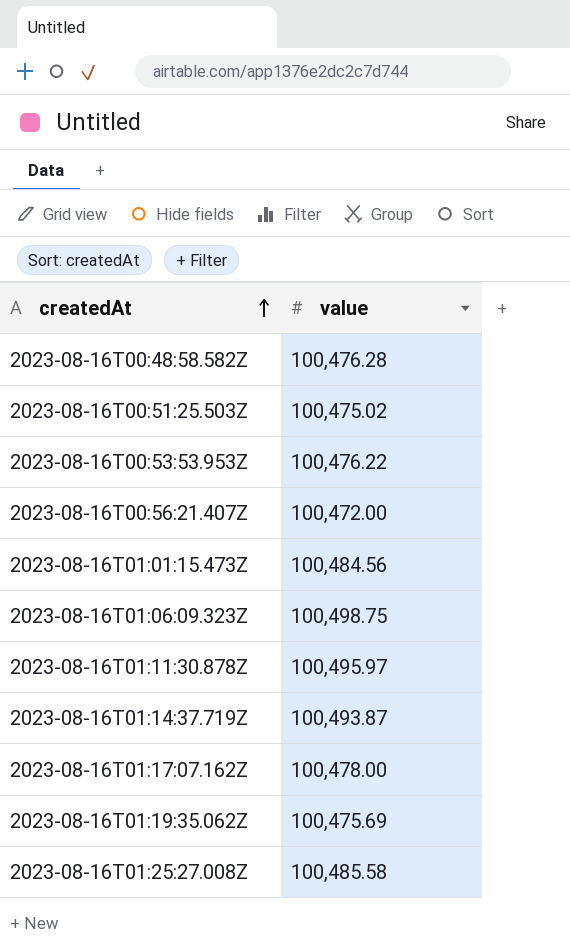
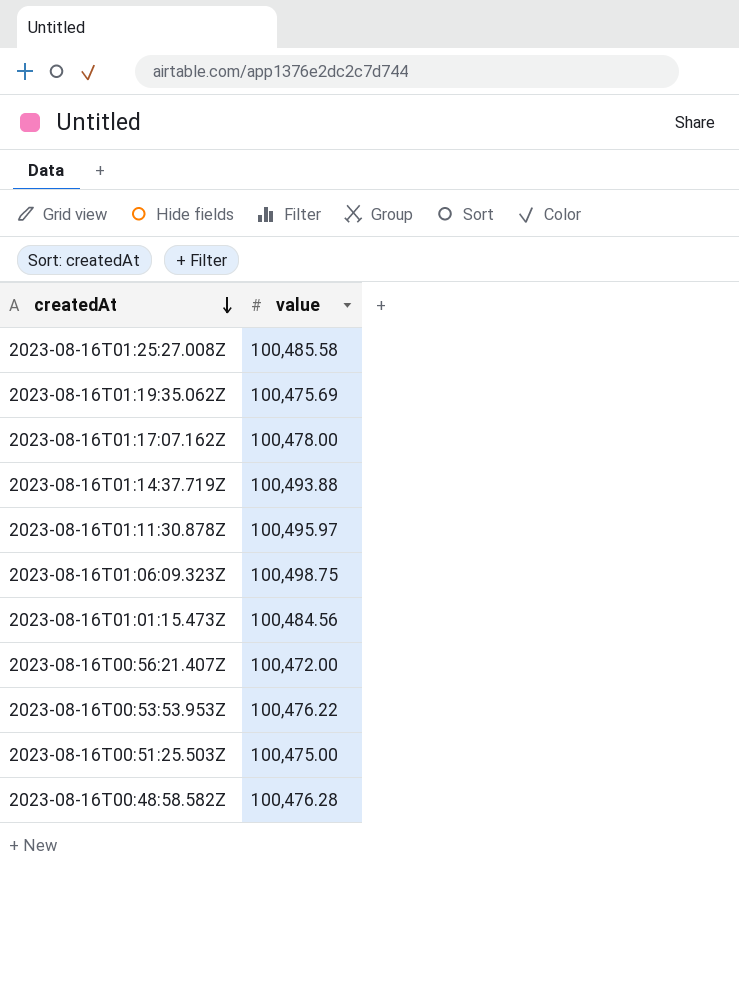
row order: createdAt ascending -> createdAt descending
2023-08-16T01:14:37.719Z | value: 100,493.87 -> 100,493.88
2023-08-16T00:51:25.503Z | value: 100,475.02 -> 100,475.00

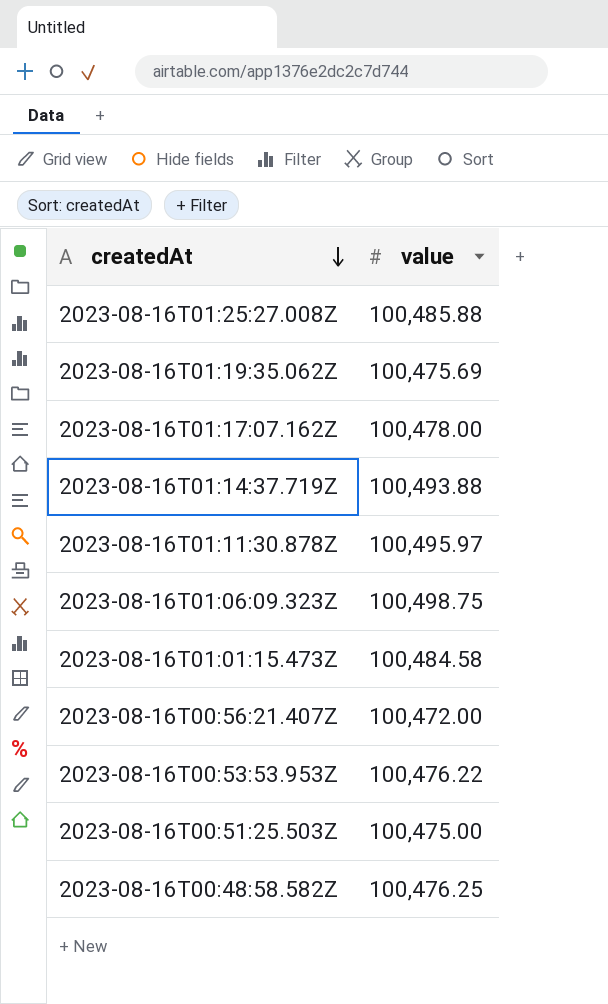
2023-08-16T01:25:27.008Z | value: 100,485.58 -> 100,485.88
2023-08-16T01:01:15.473Z | value: 100,484.56 -> 100,484.58
2023-08-16T00:48:58.582Z | value: 100,476.28 -> 100,476.25

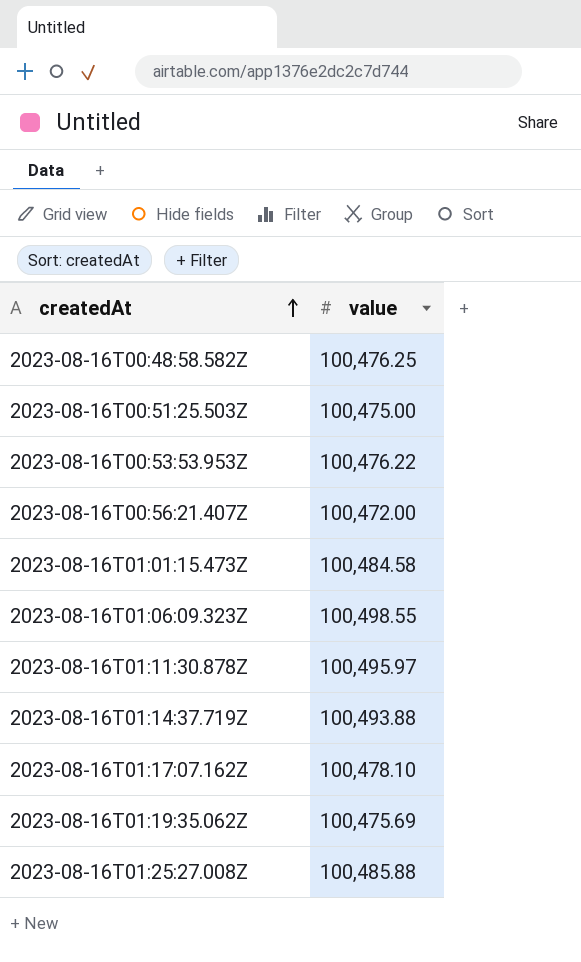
row order: createdAt descending -> createdAt ascending
2023-08-16T01:06:09.323Z | value: 100,498.75 -> 100,498.55
2023-08-16T01:17:07.162Z | value: 100,478.00 -> 100,478.10

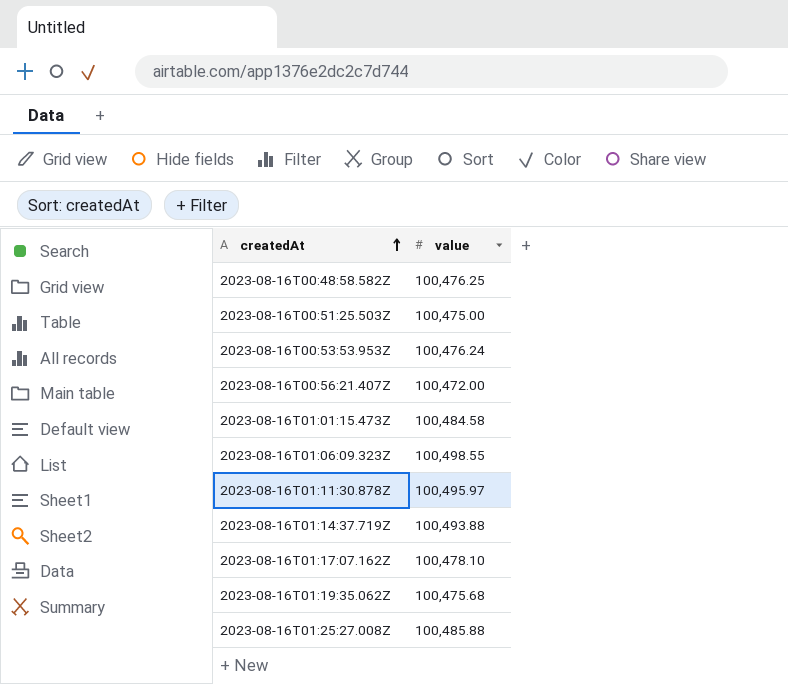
2023-08-16T00:53:53.953Z | value: 100,476.22 -> 100,476.24
2023-08-16T01:19:35.062Z | value: 100,475.69 -> 100,475.68

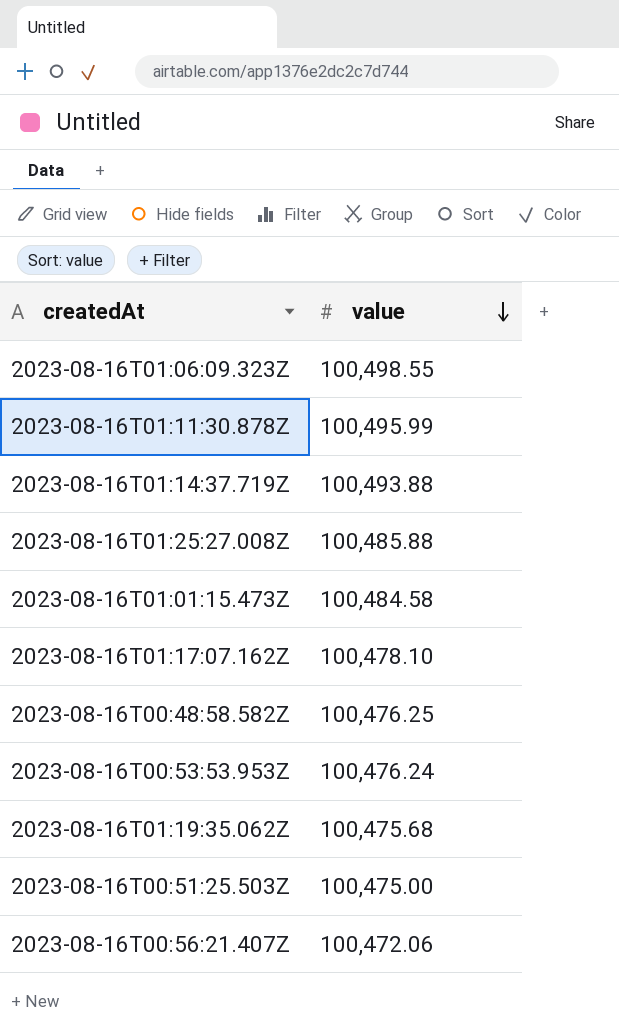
row order: createdAt ascending -> value descending
2023-08-16T01:11:30.878Z | value: 100,495.97 -> 100,495.99
2023-08-16T00:56:21.407Z | value: 100,472.00 -> 100,472.06

